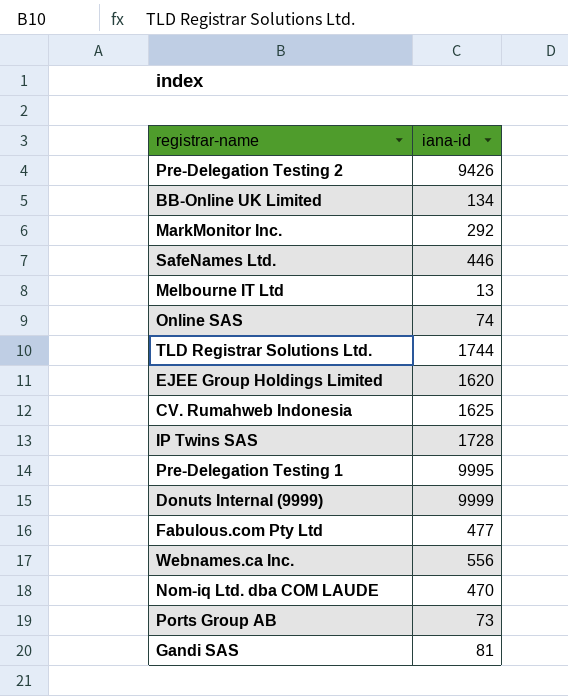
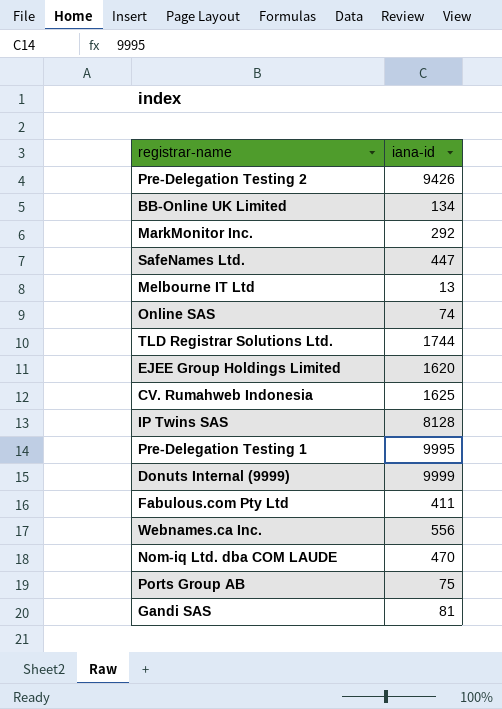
SafeNames Ltd. | iana-id: 446 -> 447
IP Twins SAS | iana-id: 1728 -> 8128
Fabulous.com Pty Ltd | iana-id: 477 -> 411
Ports Group AB | iana-id: 73 -> 75

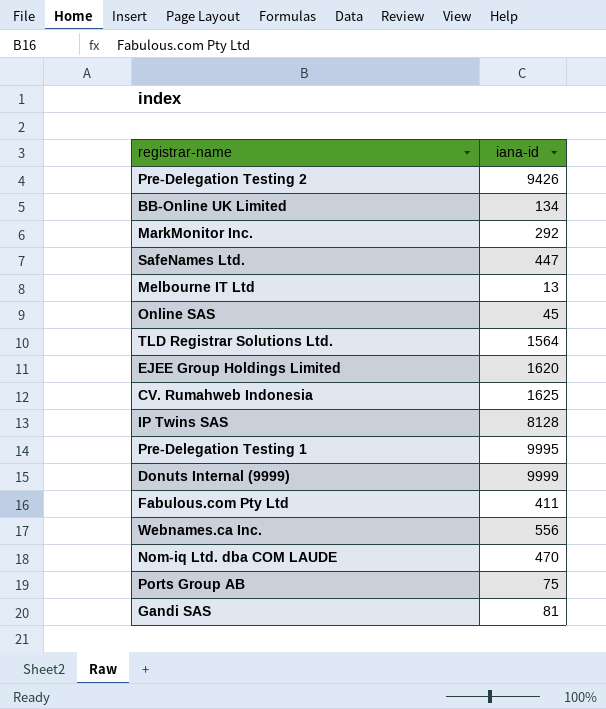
Online SAS | iana-id: 74 -> 45
TLD Registrar Solutions Ltd. | iana-id: 1744 -> 1564

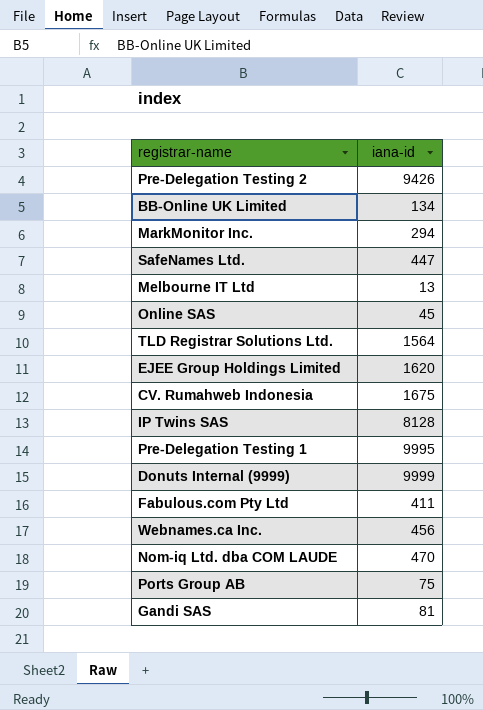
MarkMonitor Inc. | iana-id: 292 -> 294
CV. Rumahweb Indonesia | iana-id: 1625 -> 1675
Webnames.ca Inc. | iana-id: 556 -> 456

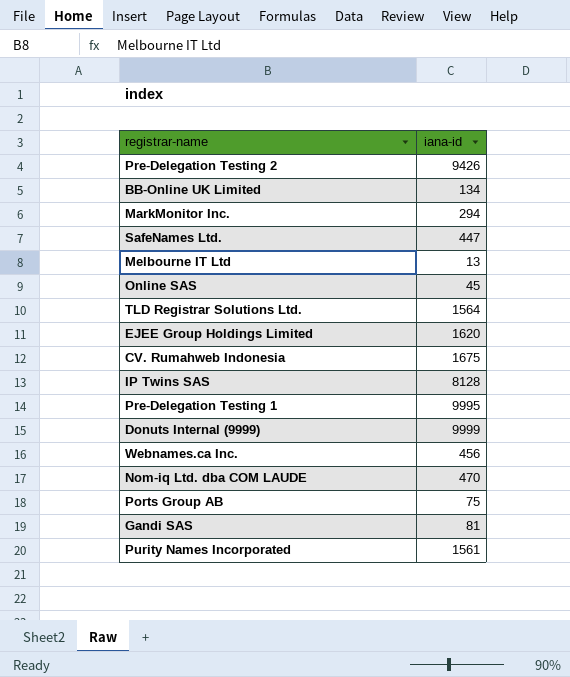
row Fabulous.com Pty Ltd: 411 -> none
row Purity Names Incorporated: none -> 1561

